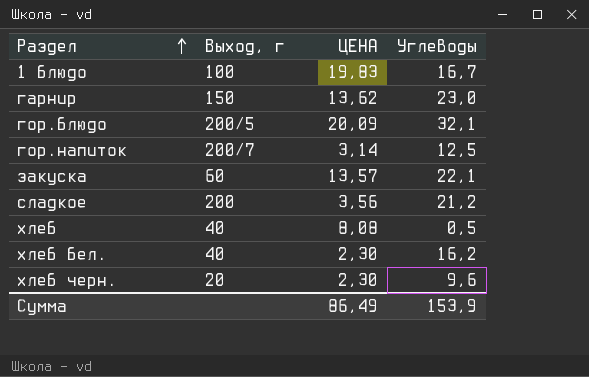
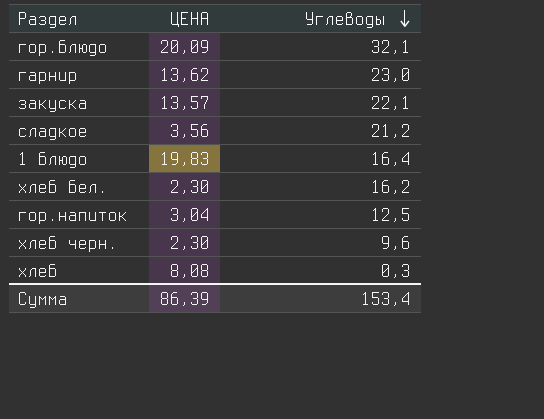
row order: Раздел ascending -> Углеводы descending
column Выход, г | position: 2 -> none
1 блюдо | Углеводы: 16,7 -> 16,4
гор.напиток | ЦЕНА: 3,14 -> 3,04
хлеб | Углеводы: 0,5 -> 0,3
Сумма | ЦЕНА: 86,49 -> 86,39
Сумма | Углеводы: 153,9 -> 153,4

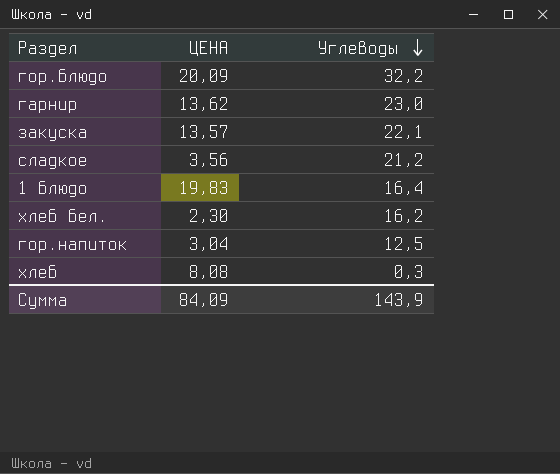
row хлеб черн.: 2,30 | 9,6 -> none
гор.блюдо | Углеводы: 32,1 -> 32,2
Сумма | ЦЕНА: 86,39 -> 84,09
Сумма | Углеводы: 153,4 -> 143,9

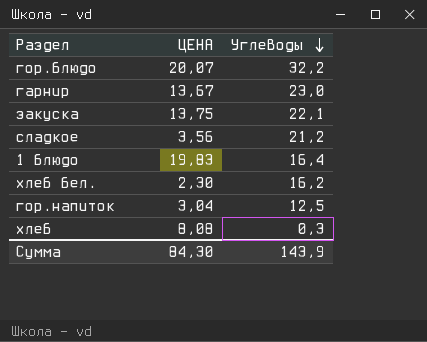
гор.блюдо | ЦЕНА: 20,09 -> 20,07
гарнир | ЦЕНА: 13,62 -> 13,67
закуска | ЦЕНА: 13,57 -> 13,75
Сумма | ЦЕНА: 84,09 -> 84,30

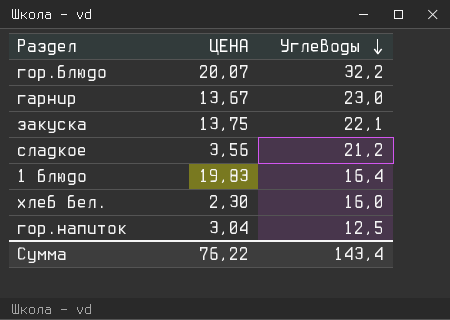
row хлеб: 8,08 | 0,3 -> none
хлеб бел. | Углеводы: 16,2 -> 16,0
Сумма | ЦЕНА: 84,30 -> 76,22
Сумма | Углеводы: 143,9 -> 143,4

